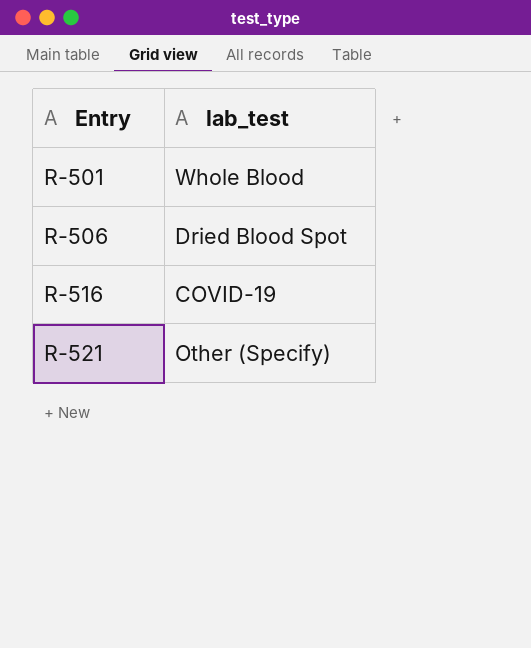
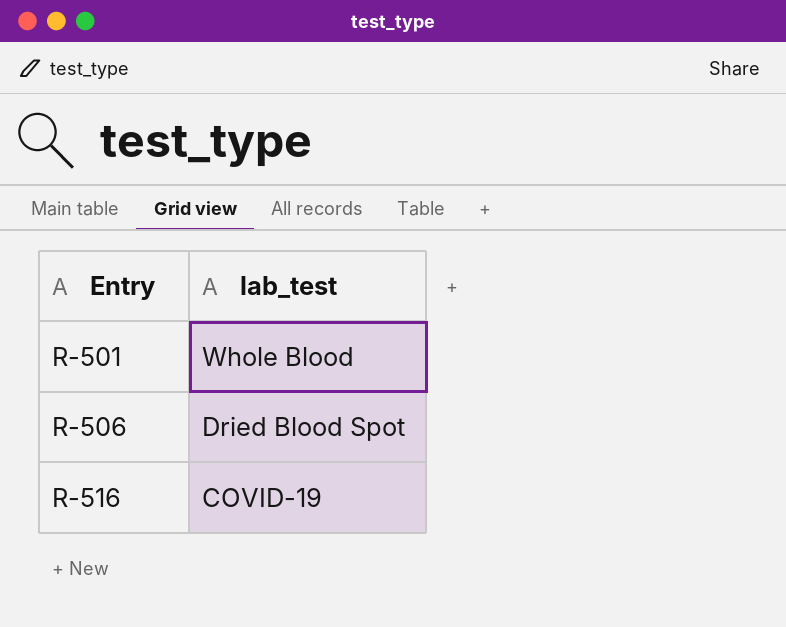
row R-521: Other (Specify) -> none

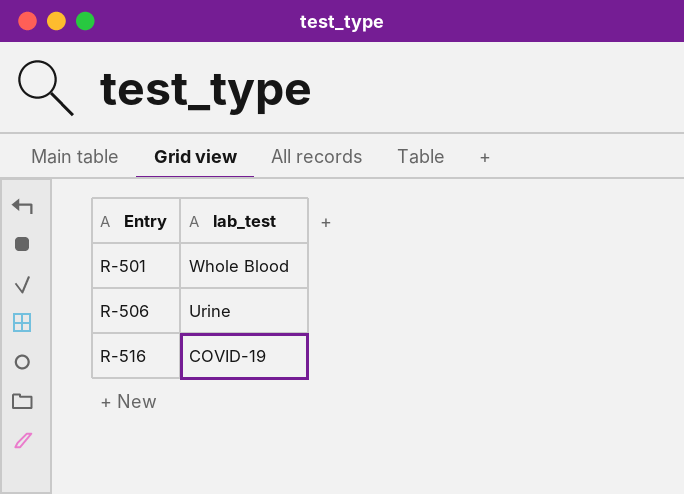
R-506 | lab_test: Dried Blood Spot -> Urine

